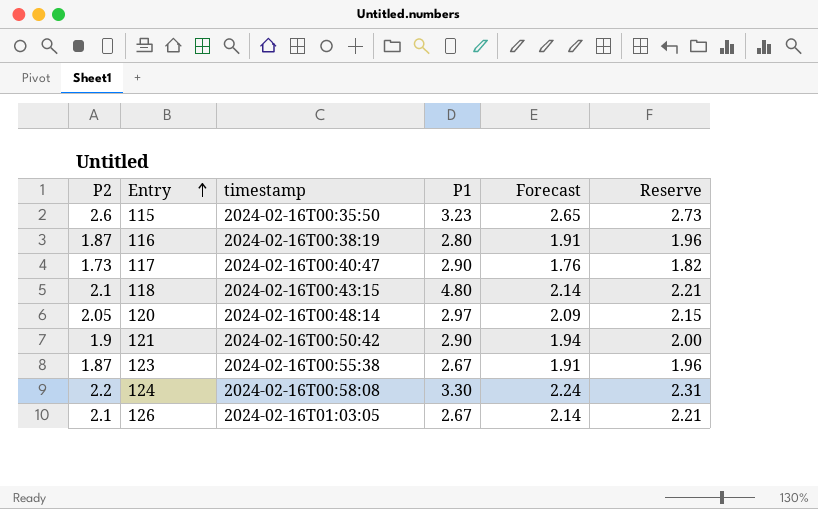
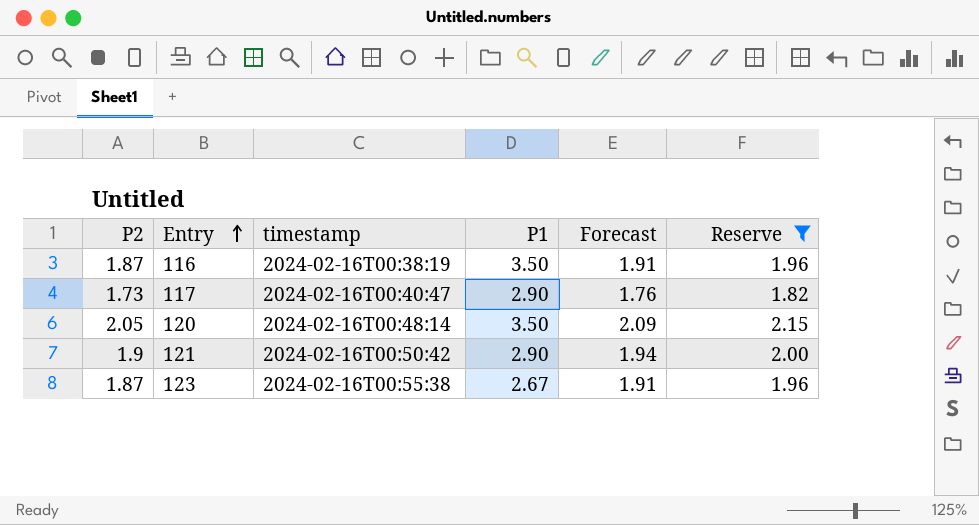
filter: none -> Reserve <= 2.15
116 | P1: 2.80 -> 3.50
120 | P1: 2.97 -> 3.50

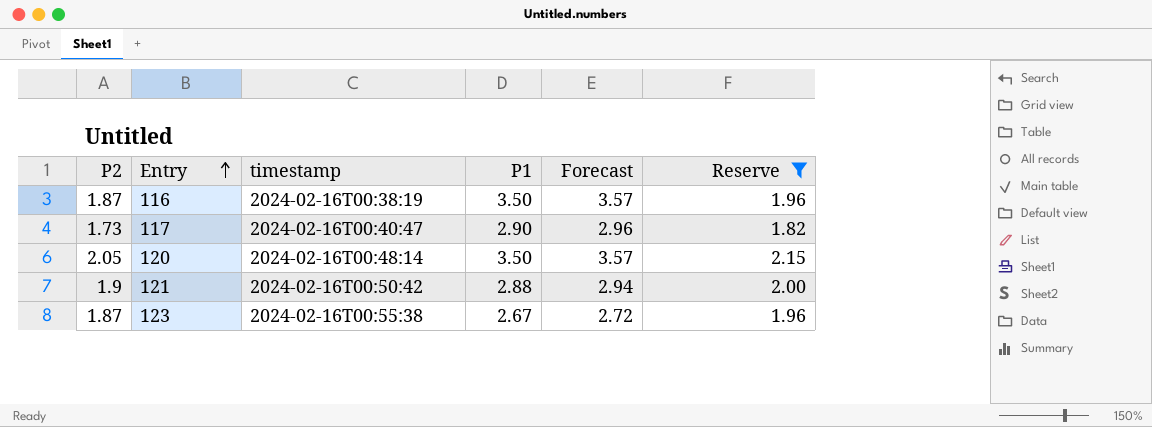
column Forecast | formula: [P2] * 1.02 -> [P1] * 1.02
121 | P1: 2.90 -> 2.88

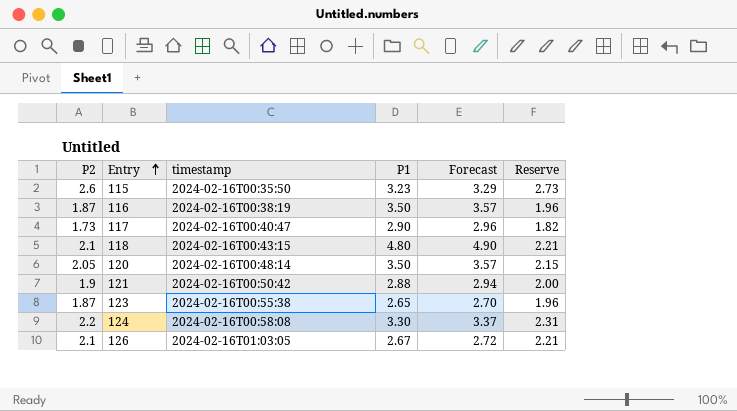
filter: Reserve <= 2.15 -> none
123 | P1: 2.67 -> 2.65
123 | Forecast: 2.72 -> 2.70

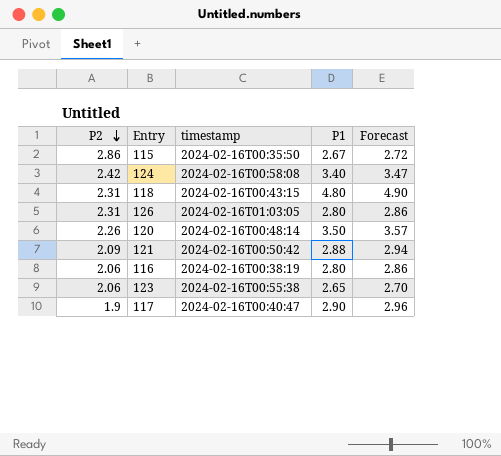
row order: Entry ascending -> P2 descending
column Reserve | formula: [P2] * 1.05 -> none
115 | P2: 2.6 -> 2.86
115 | P1: 3.23 -> 2.67
115 | Forecast: 3.29 -> 2.72
124 | P2: 2.2 -> 2.42
124 | P1: 3.30 -> 3.40
124 | Forecast: 3.37 -> 3.47
118 | P2: 2.1 -> 2.31
126 | P2: 2.1 -> 2.31
126 | P1: 2.67 -> 2.80
126 | Forecast: 2.72 -> 2.86
120 | P2: 2.05 -> 2.26
121 | P2: 1.9 -> 2.09
116 | P2: 1.87 -> 2.06
116 | P1: 3.50 -> 2.80
116 | Forecast: 3.57 -> 2.86
123 | P2: 1.87 -> 2.06
117 | P2: 1.73 -> 1.9

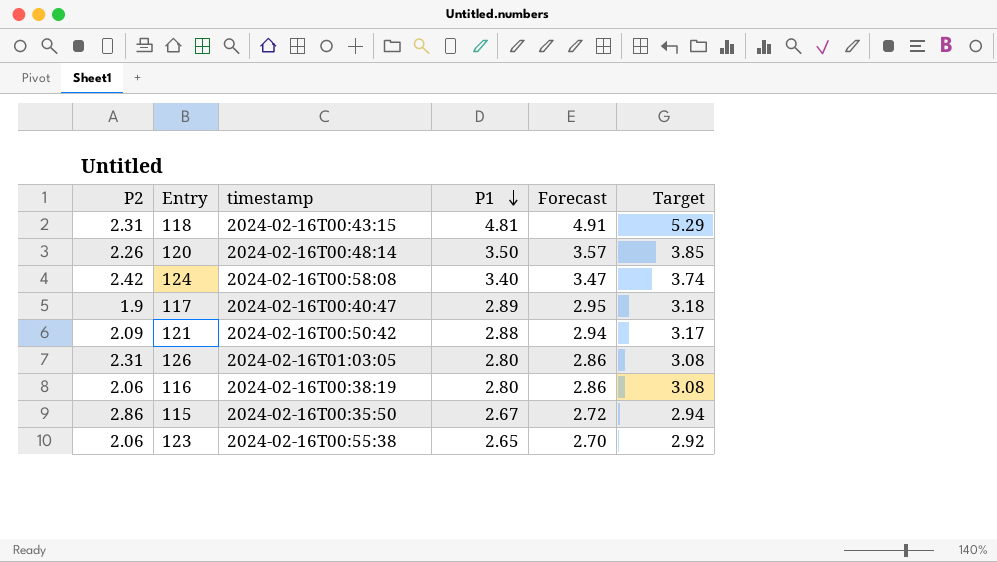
row order: P2 descending -> P1 descending
column Target | formula: none -> [P1] * 1.1
118 | P1: 4.80 -> 4.81
118 | Forecast: 4.90 -> 4.91
117 | P1: 2.90 -> 2.89
117 | Forecast: 2.96 -> 2.95

